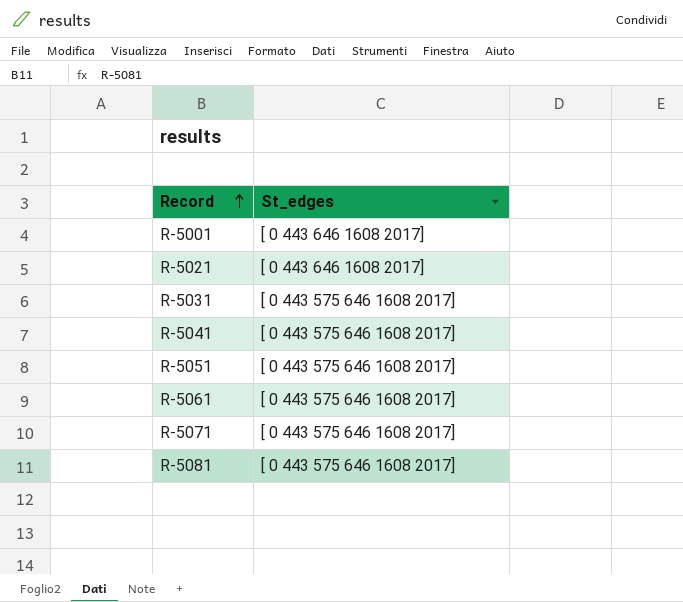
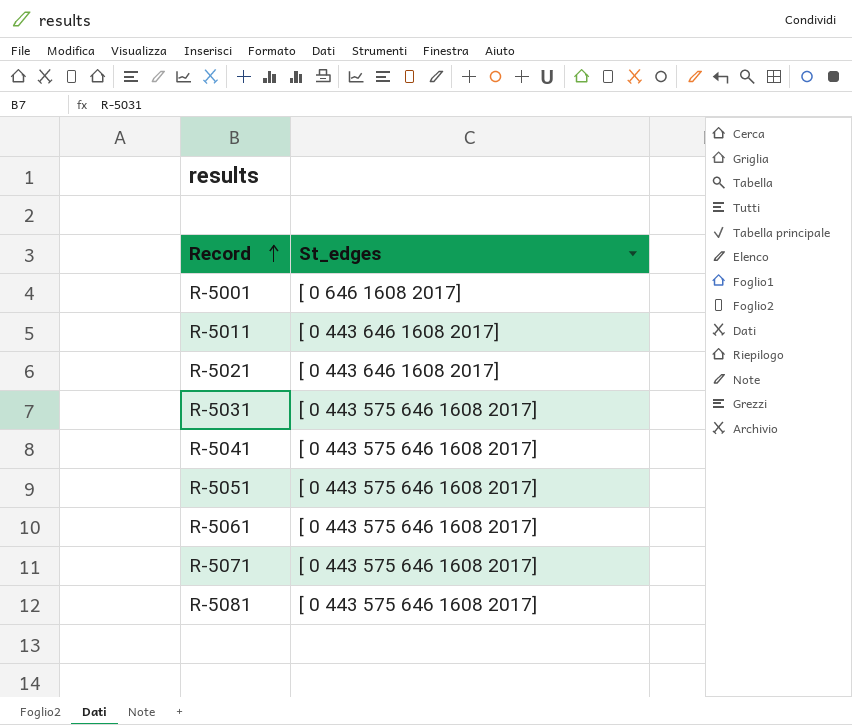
R-5001 | St_edges: [ 0 443 646 1608 2017] -> [ 0 646 1608 2017]
row R-5011: none -> [ 0 443 646 1608 2017]

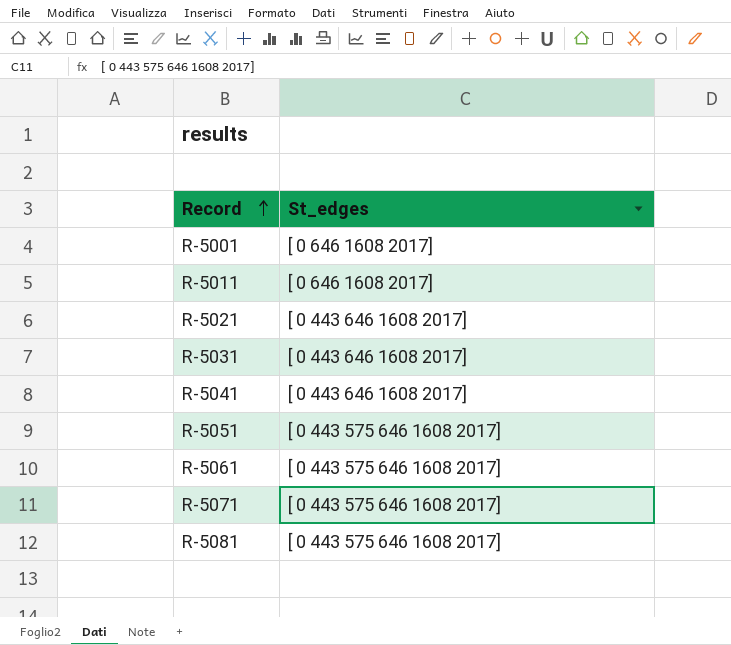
R-5011 | St_edges: [ 0 443 646 1608 2017] -> [ 0 646 1608 2017]
R-5031 | St_edges: [ 0 443 575 646 1608 2017] -> [ 0 443 646 1608 2017]
R-5041 | St_edges: [ 0 443 575 646 1608 2017] -> [ 0 443 646 1608 2017]

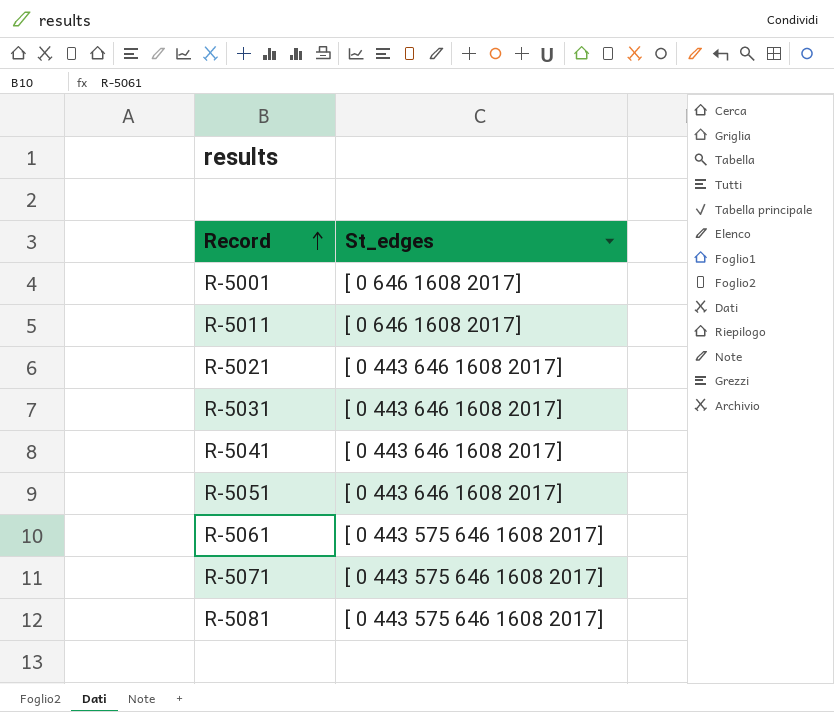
R-5051 | St_edges: [ 0 443 575 646 1608 2017] -> [ 0 443 646 1608 2017]

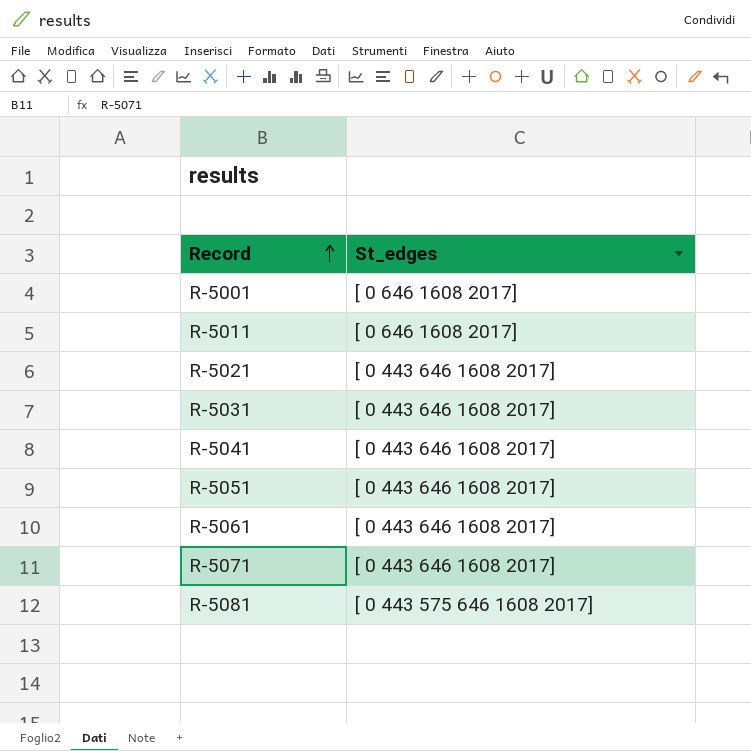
R-5061 | St_edges: [ 0 443 575 646 1608 2017] -> [ 0 443 646 1608 2017]
R-5071 | St_edges: [ 0 443 575 646 1608 2017] -> [ 0 443 646 1608 2017]

